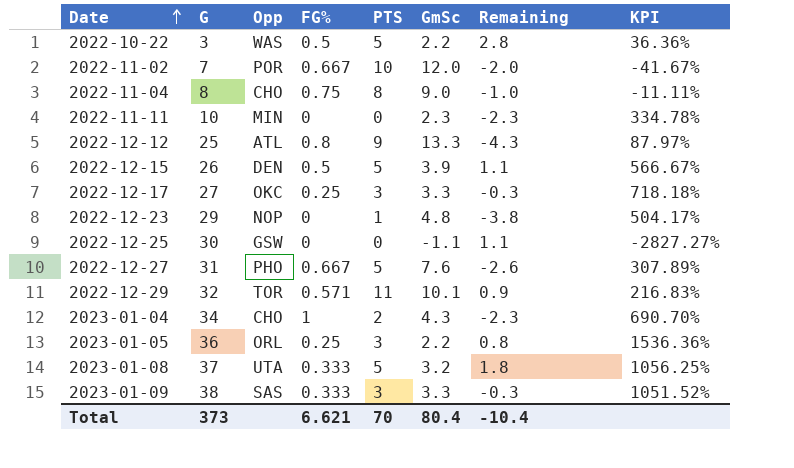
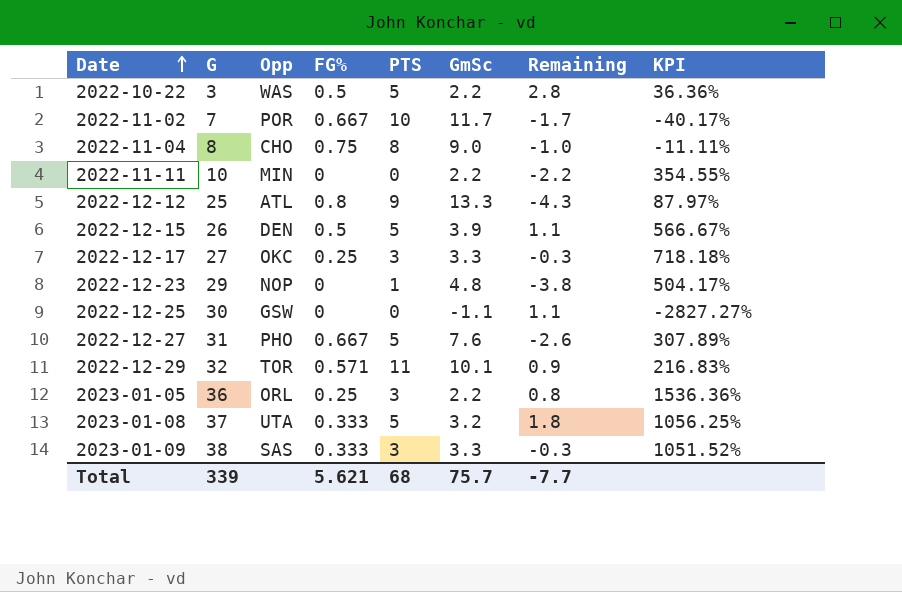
row 2023-01-04: 34 | CHO | 1 | 2 | 4.3 | -2.3 | 690.70% -> none
2022-11-02 | GmSc: 12.0 -> 11.7
2022-11-02 | Remaining: -2.0 -> -1.7
2022-11-02 | KPI: -41.67% -> -40.17%
2022-11-11 | GmSc: 2.3 -> 2.2
2022-11-11 | Remaining: -2.3 -> -2.2
2022-11-11 | KPI: 334.78% -> 354.55%
Total | G: 373 -> 339
Total | FG%: 6.621 -> 5.621
Total | PTS: 70 -> 68
Total | GmSc: 80.4 -> 75.7
Total | Remaining: -10.4 -> -7.7

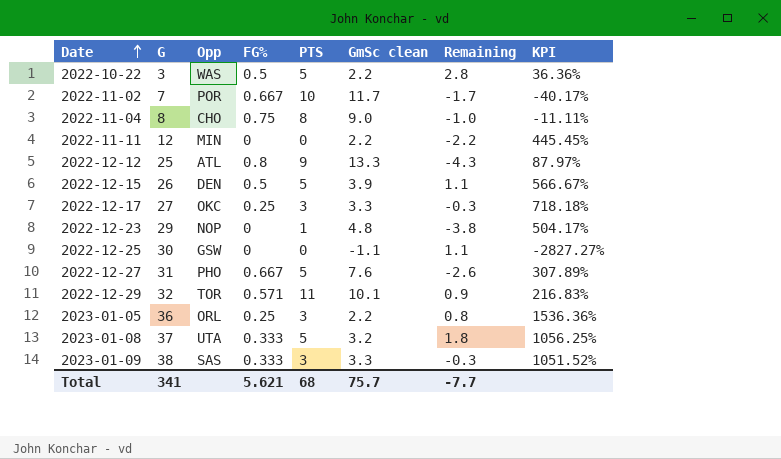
column name: GmSc -> GmSc clean
2022-11-11 | G: 10 -> 12
2022-11-11 | KPI: 354.55% -> 445.45%
Total | G: 339 -> 341

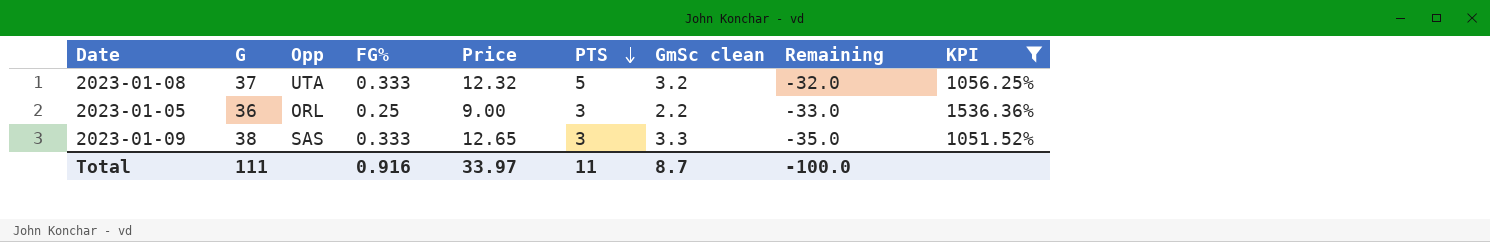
filter: none -> KPI >= 1051.52%
row order: Date ascending -> PTS descending
column Price | formula: none -> [G] * [FG%]
column Remaining | formula: [PTS] - [GmSc clean] -> [PTS] - [G]
Total | G: 341 -> 111
Total | FG%: 5.621 -> 0.916
Total | PTS: 68 -> 11
Total | GmSc clean: 75.7 -> 8.7
Total | Remaining: -7.7 -> -100.0

